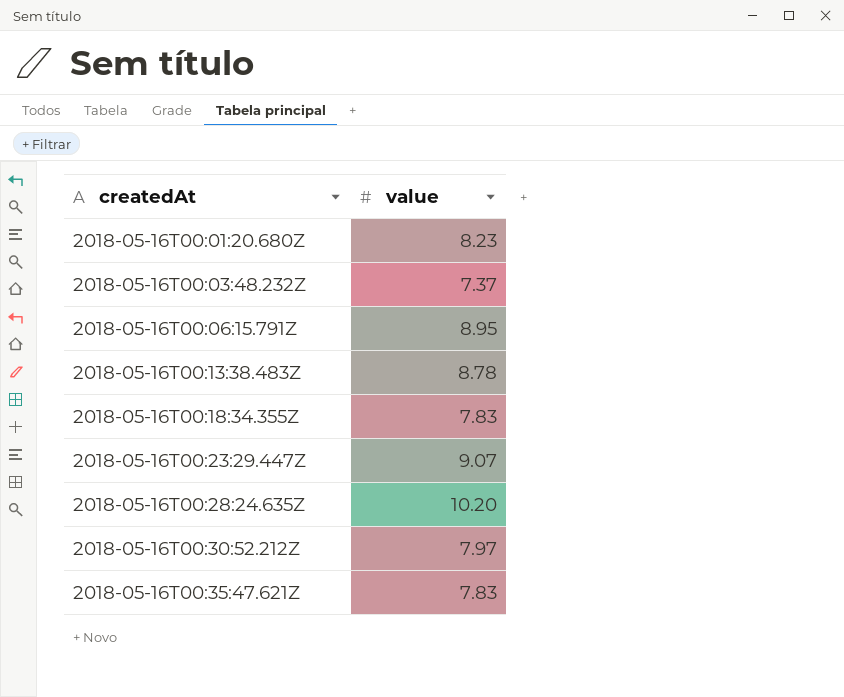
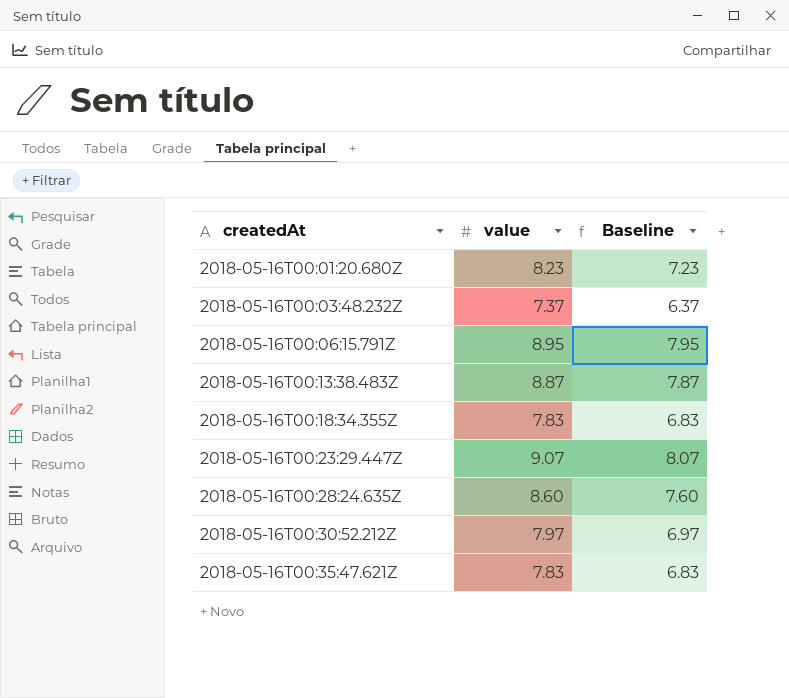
column Baseline | formula: none -> [value] - 1
2018-05-16T00:13:38.483Z | value: 8.78 -> 8.87
2018-05-16T00:28:24.635Z | value: 10.20 -> 8.60

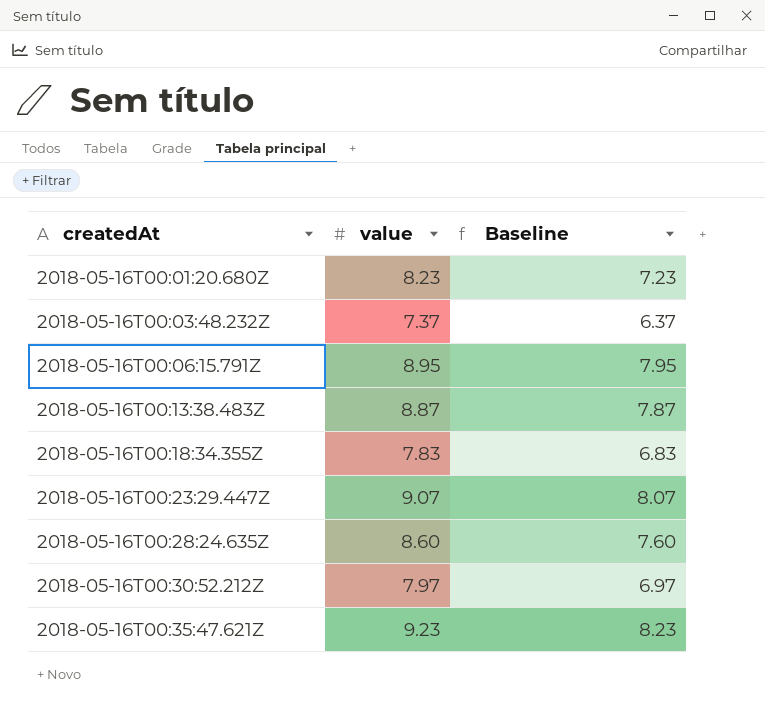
2018-05-16T00:35:47.621Z | value: 7.83 -> 9.23
2018-05-16T00:35:47.621Z | Baseline: 6.83 -> 8.23

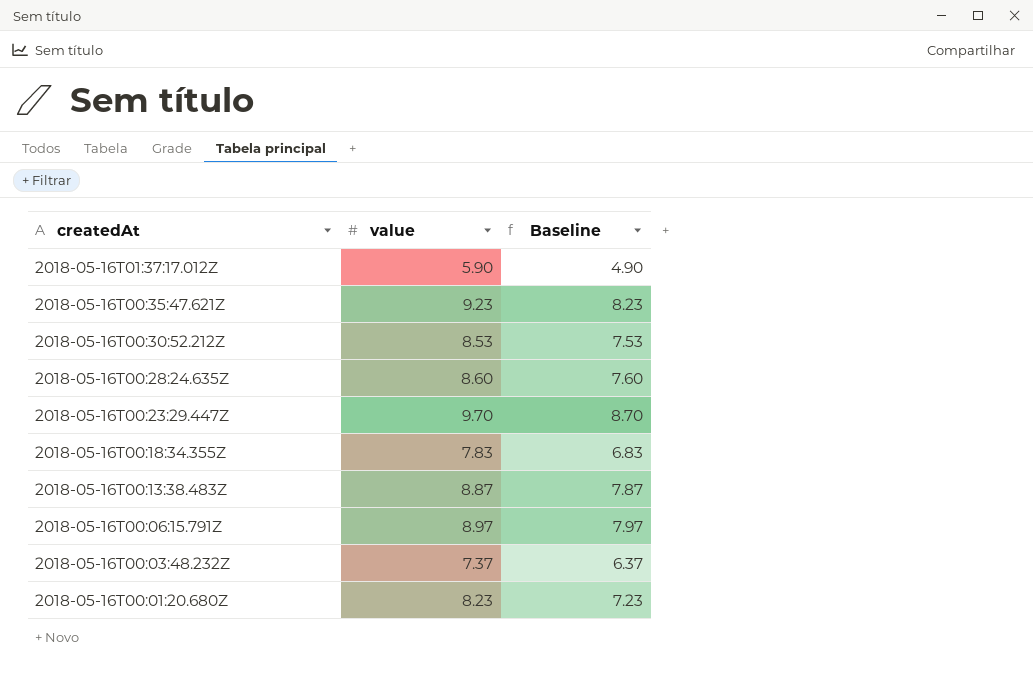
row order: createdAt ascending -> createdAt descending
row 2018-05-16T01:37:17.012Z: none -> 5.90 | 4.90
2018-05-16T00:30:52.212Z | value: 7.97 -> 8.53
2018-05-16T00:30:52.212Z | Baseline: 6.97 -> 7.53
2018-05-16T00:23:29.447Z | value: 9.07 -> 9.70
2018-05-16T00:23:29.447Z | Baseline: 8.07 -> 8.70
2018-05-16T00:06:15.791Z | value: 8.95 -> 8.97
2018-05-16T00:06:15.791Z | Baseline: 7.95 -> 7.97

